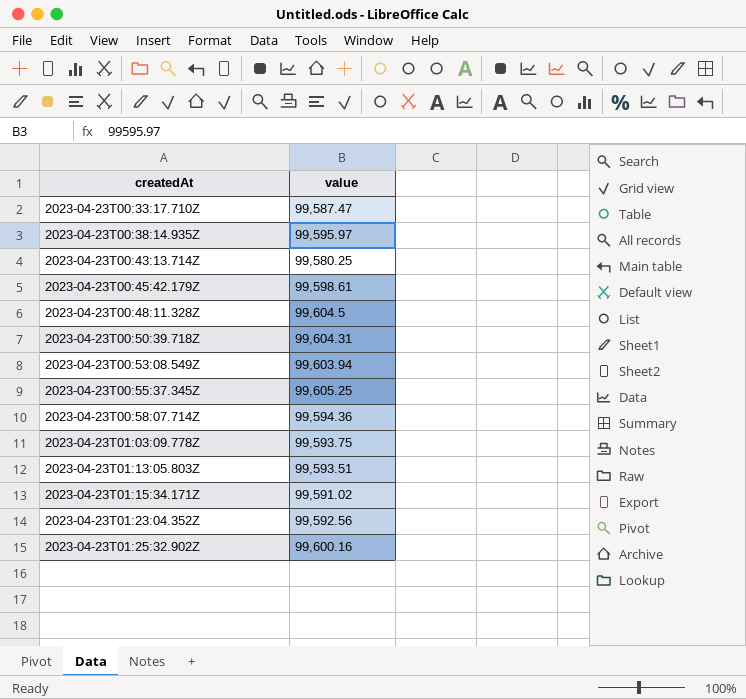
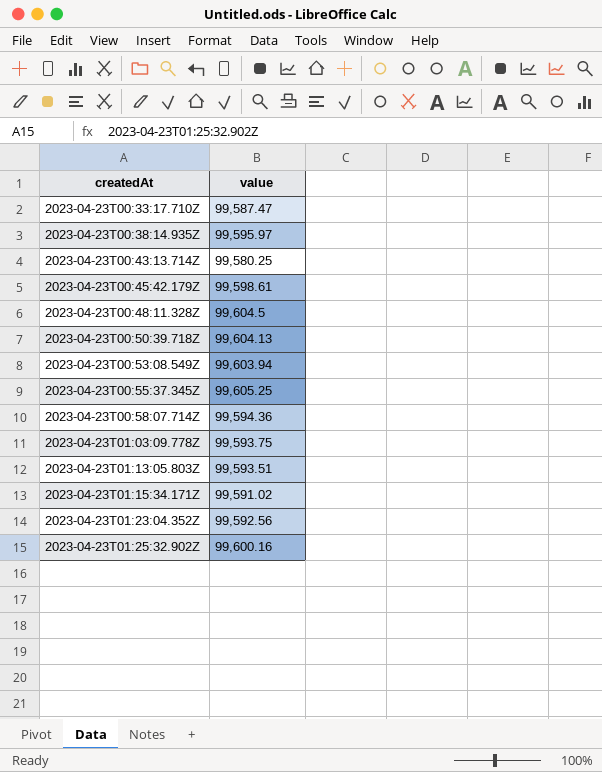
2023-04-23T00:50:39.718Z | value: 99,604.31 -> 99,604.13

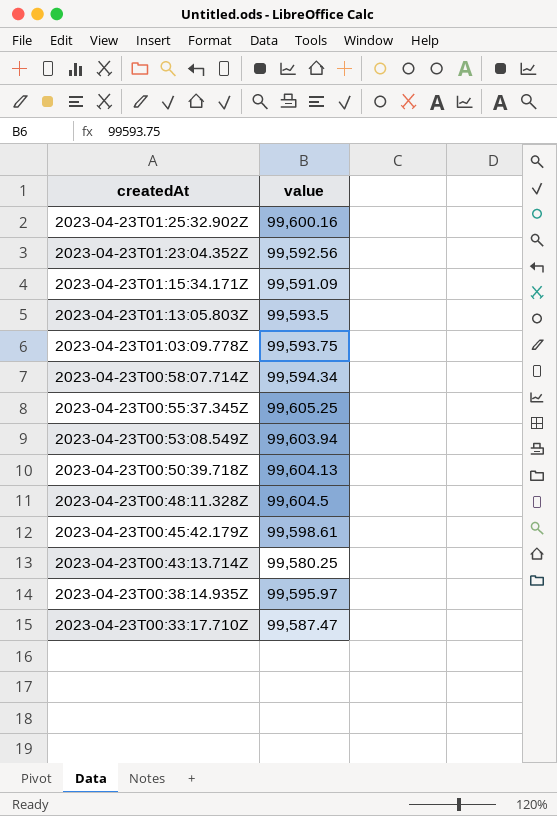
row order: createdAt ascending -> createdAt descending
2023-04-23T01:15:34.171Z | value: 99,591.02 -> 99,591.09
2023-04-23T01:13:05.803Z | value: 99,593.51 -> 99,593.5
2023-04-23T00:58:07.714Z | value: 99,594.36 -> 99,594.34

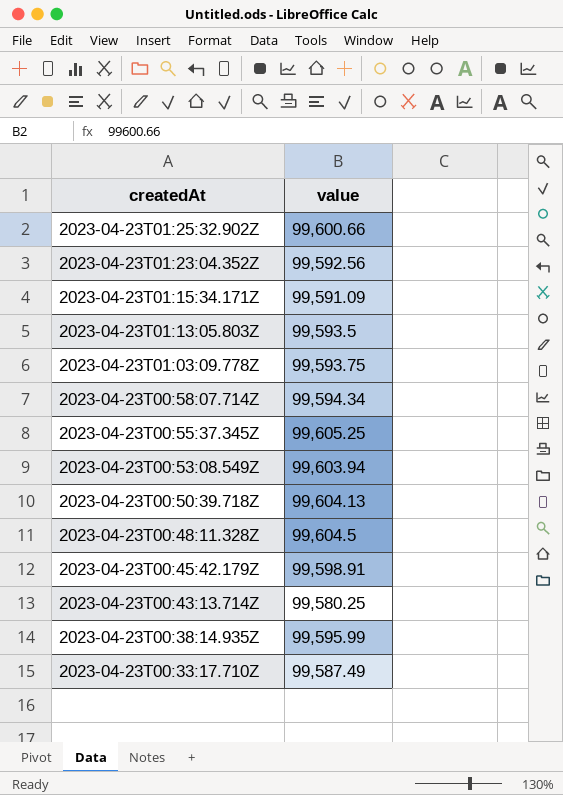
2023-04-23T01:25:32.902Z | value: 99,600.16 -> 99,600.66
2023-04-23T00:45:42.179Z | value: 99,598.61 -> 99,598.91
2023-04-23T00:38:14.935Z | value: 99,595.97 -> 99,595.99
2023-04-23T00:33:17.710Z | value: 99,587.47 -> 99,587.49

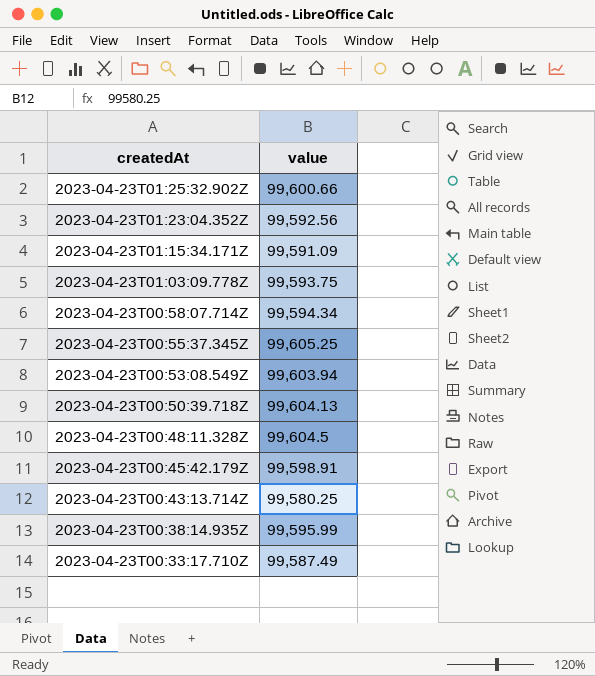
row 2023-04-23T01:13:05.803Z: 99,593.5 -> none

